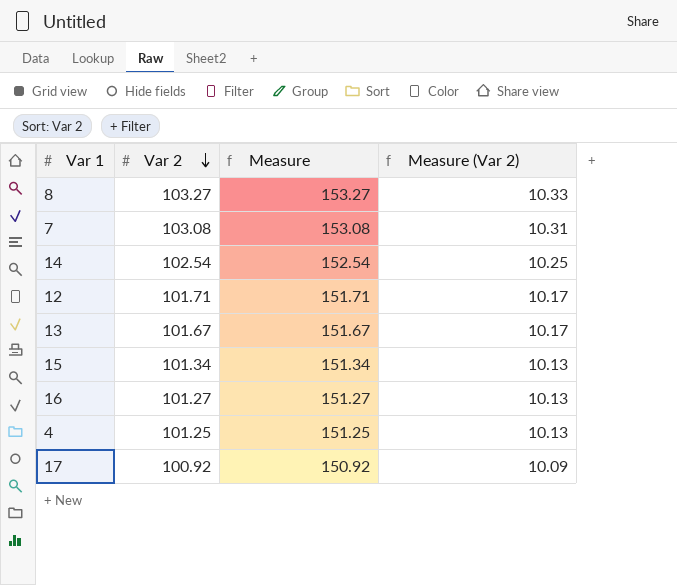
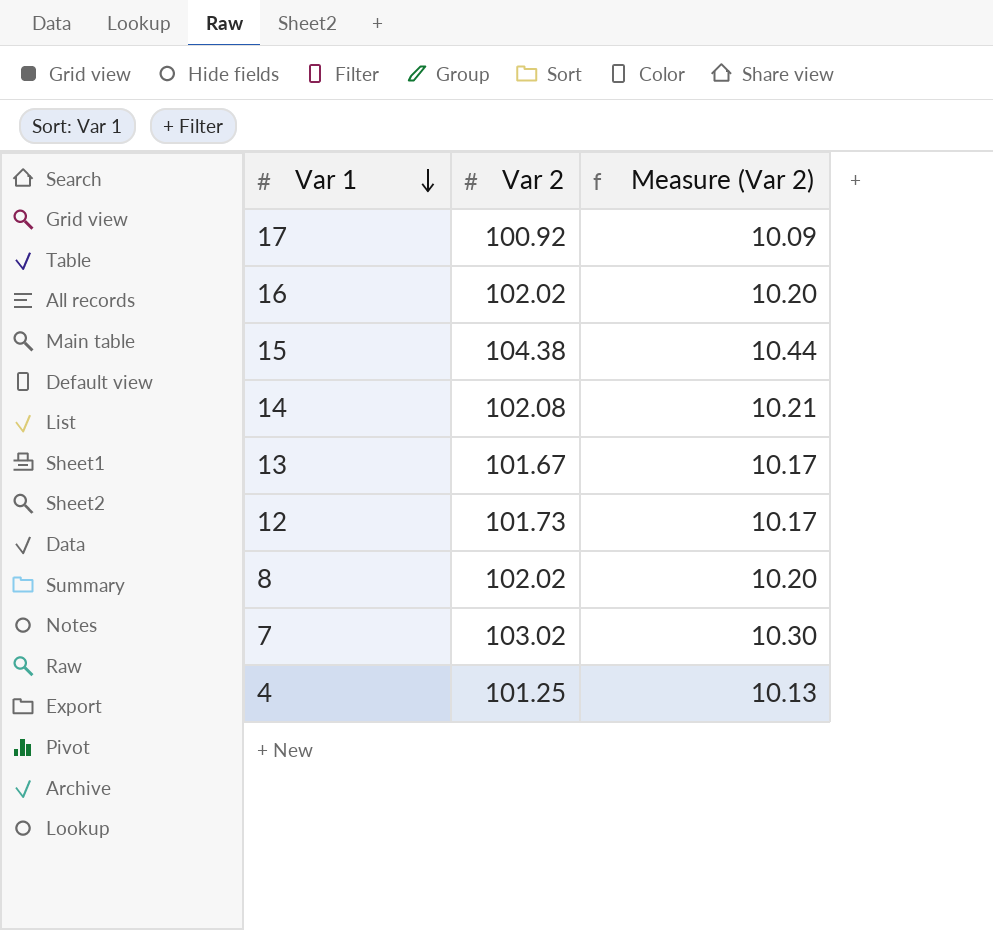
row order: Var 2 descending -> Var 1 descending
column Measure | formula: [Var 2] + 50 -> none
16 | Var 2: 101.27 -> 102.02
16 | Measure (Var 2): 10.13 -> 10.20
15 | Var 2: 101.34 -> 104.38
15 | Measure (Var 2): 10.13 -> 10.44
14 | Var 2: 102.54 -> 102.08
14 | Measure (Var 2): 10.25 -> 10.21
12 | Var 2: 101.71 -> 101.73
8 | Var 2: 103.27 -> 102.02
8 | Measure (Var 2): 10.33 -> 10.20
7 | Var 2: 103.08 -> 103.02
7 | Measure (Var 2): 10.31 -> 10.30

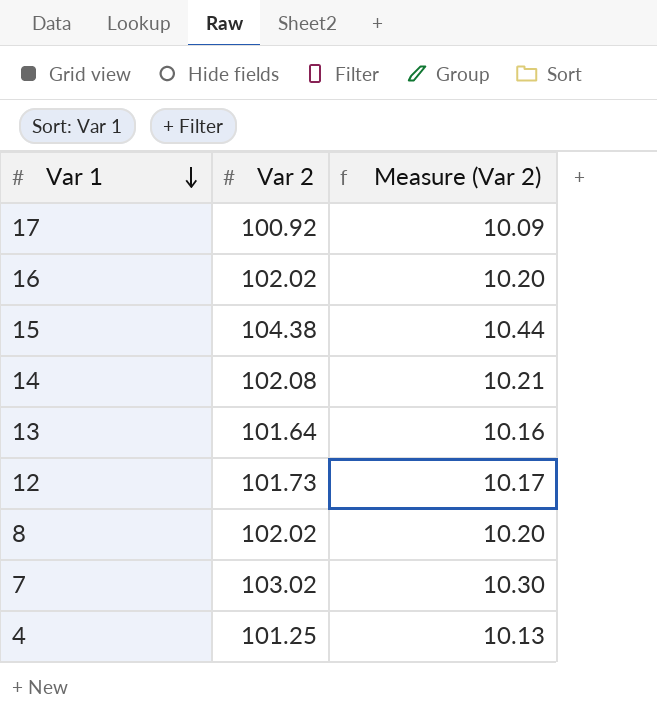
13 | Var 2: 101.67 -> 101.64
13 | Measure (Var 2): 10.17 -> 10.16

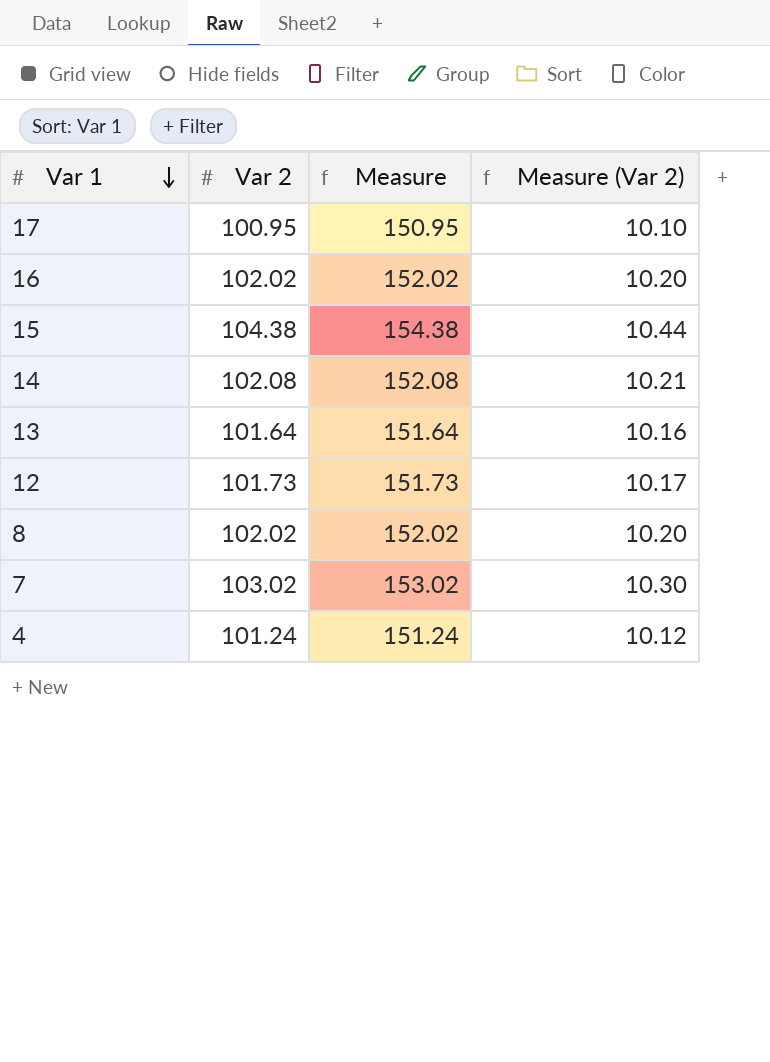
column Measure | formula: none -> [Var 2] + 50
17 | Var 2: 100.92 -> 100.95
17 | Measure (Var 2): 10.09 -> 10.10
4 | Var 2: 101.25 -> 101.24
4 | Measure (Var 2): 10.13 -> 10.12

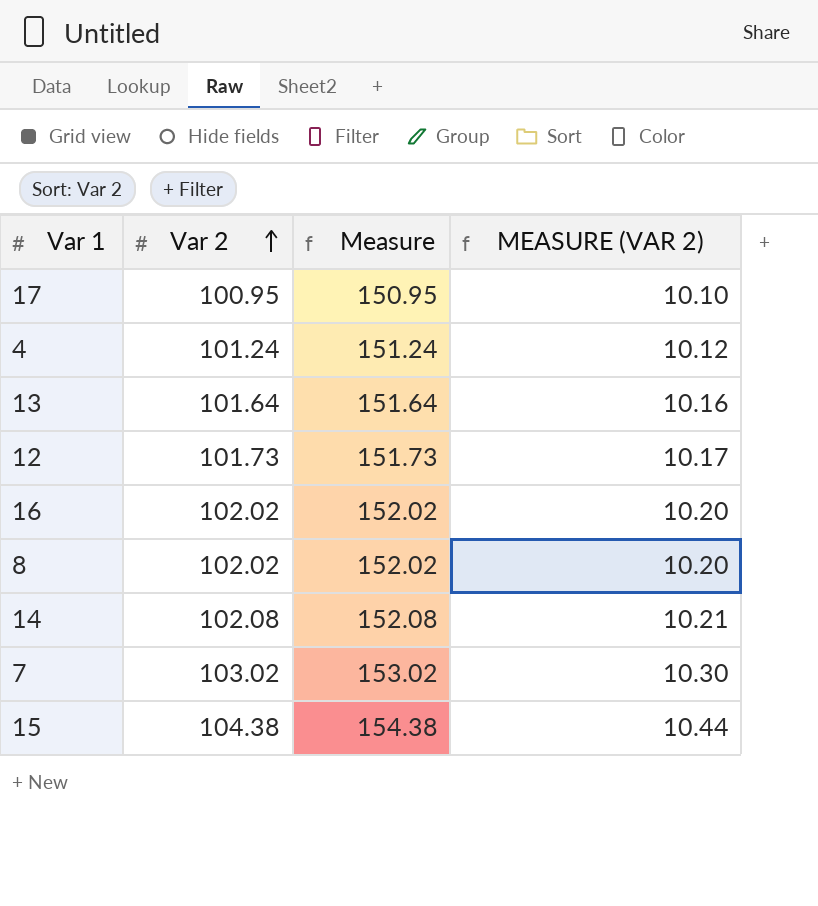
row order: Var 1 descending -> Var 2 ascending
column name: Measure (Var 2) -> MEASURE (VAR 2)

